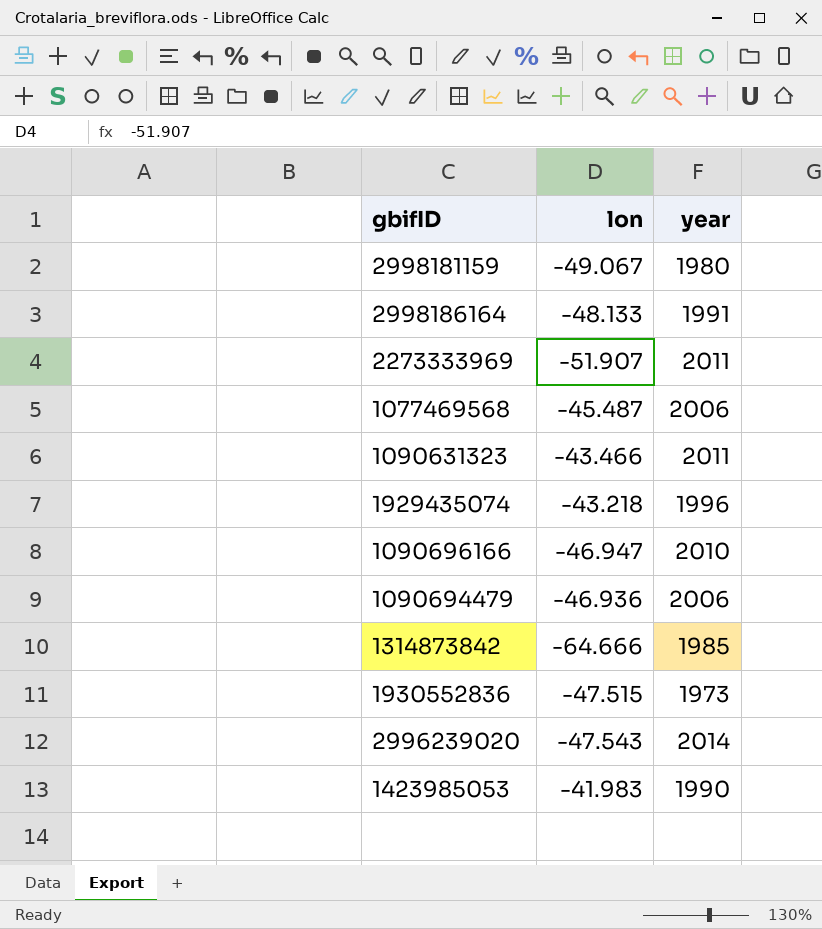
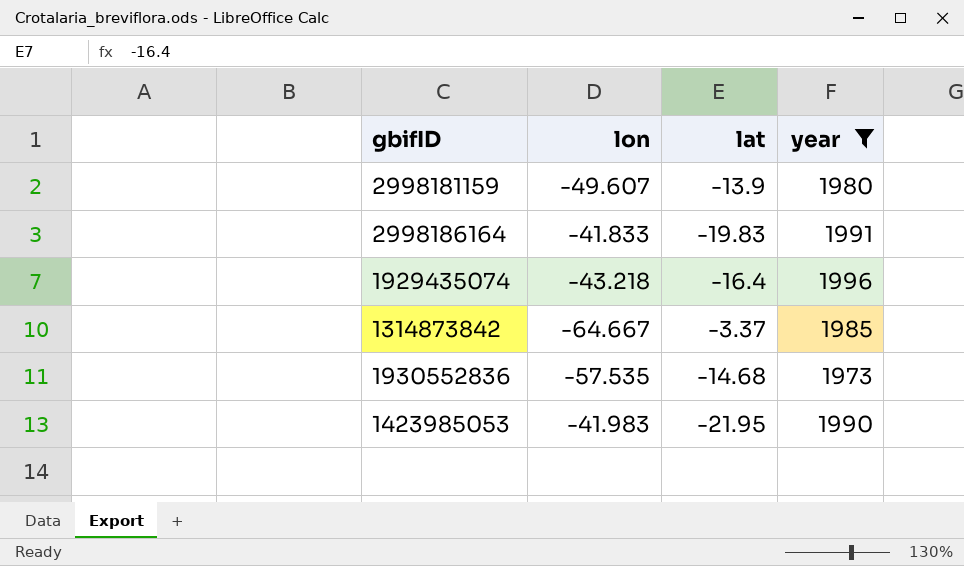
filter: none -> year <= 1996
column lat | position: none -> 3
2998181159 | lon: -49.067 -> -49.607
2998186164 | lon: -48.133 -> -41.833
1314873842 | lon: -64.666 -> -64.667
1930552836 | lon: -47.515 -> -57.535

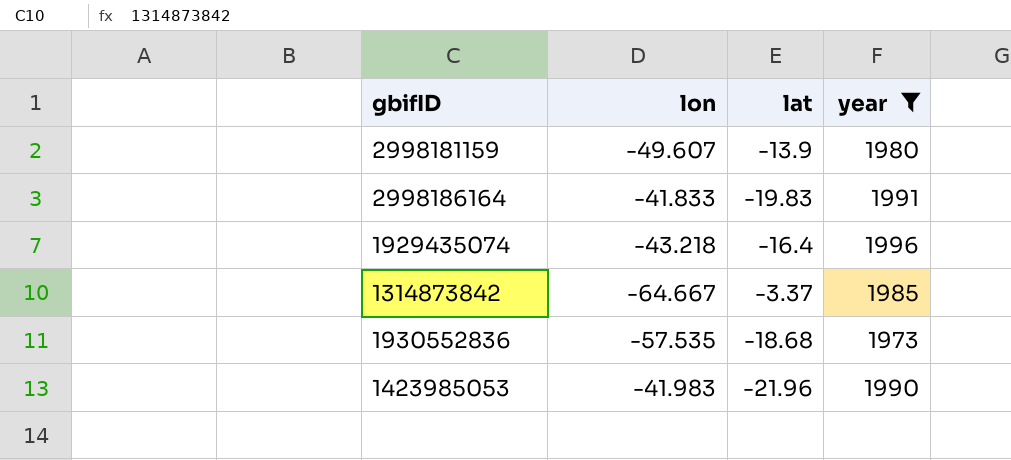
1930552836 | lat: -14.68 -> -18.68
1423985053 | lat: -21.95 -> -21.96

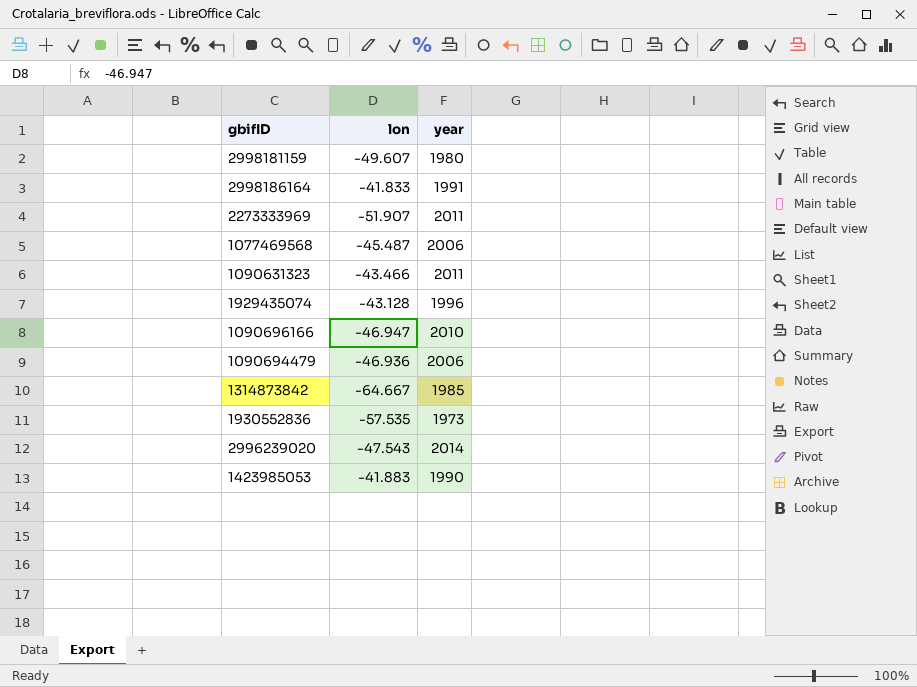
filter: year <= 1996 -> none
column lat | position: 3 -> none
1929435074 | lon: -43.218 -> -43.128
1423985053 | lon: -41.983 -> -41.883

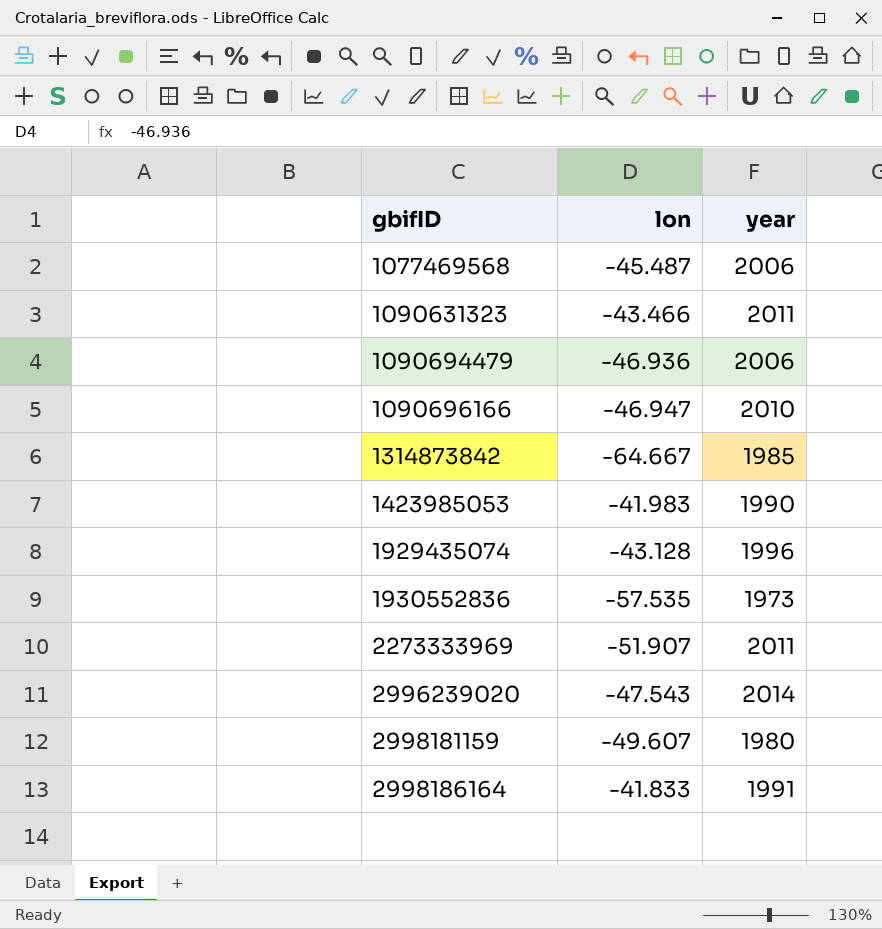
row order: none -> gbifID ascending
1423985053 | lon: -41.883 -> -41.983

